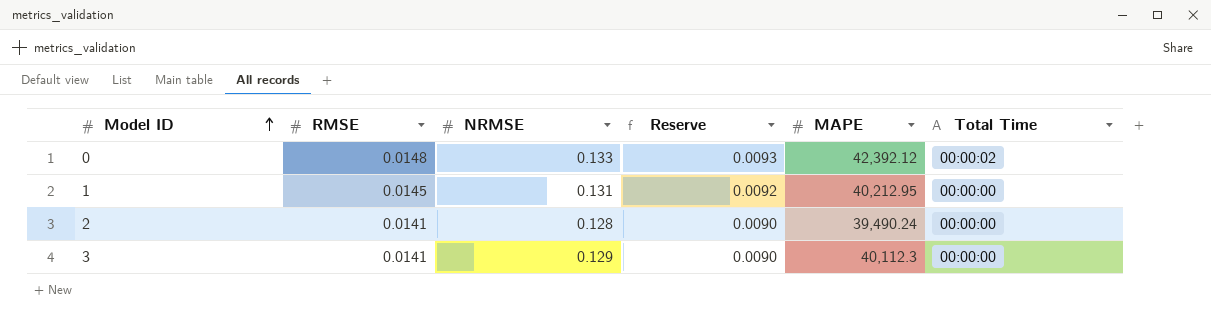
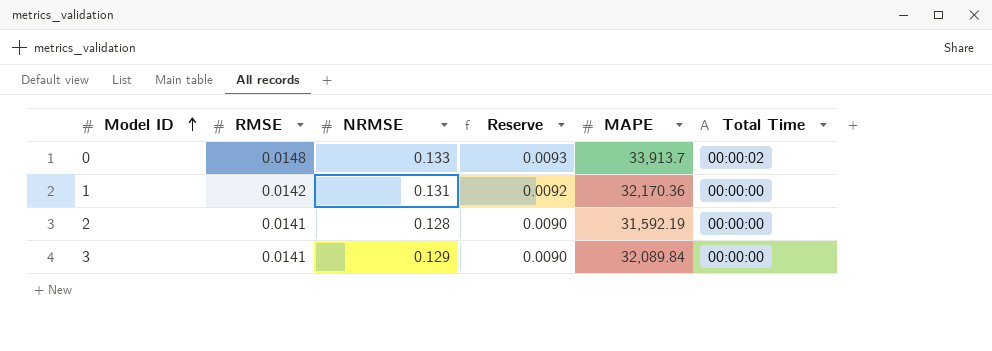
0 | MAPE: 42,392.12 -> 33,913.7
1 | RMSE: 0.0145 -> 0.0142
1 | MAPE: 40,212.95 -> 32,170.36
2 | MAPE: 39,490.24 -> 31,592.19
3 | MAPE: 40,112.3 -> 32,089.84

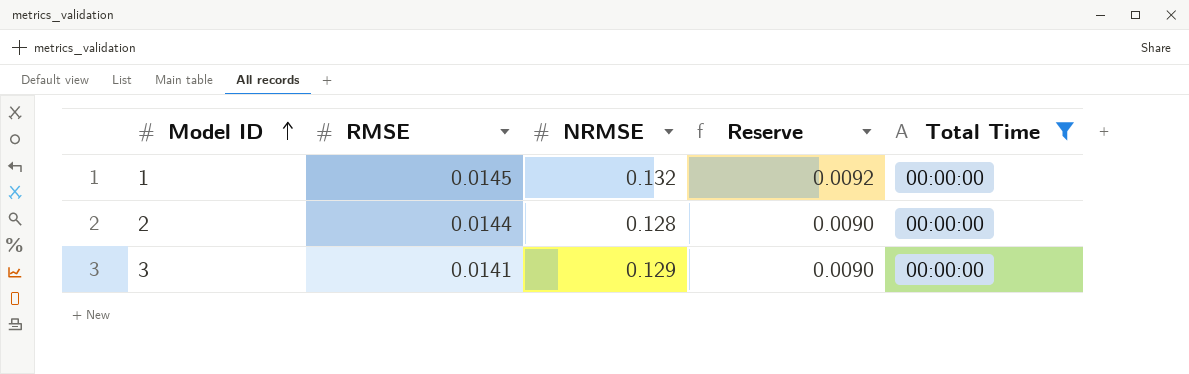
filter: none -> Total Time = 00:00:00
column MAPE | position: 5 -> none
1 | RMSE: 0.0142 -> 0.0145
1 | NRMSE: 0.131 -> 0.132
2 | RMSE: 0.0141 -> 0.0144

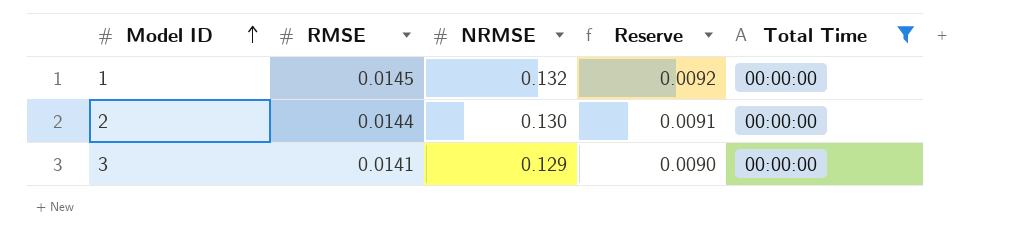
2 | NRMSE: 0.128 -> 0.130
2 | Reserve: 0.0090 -> 0.0091

